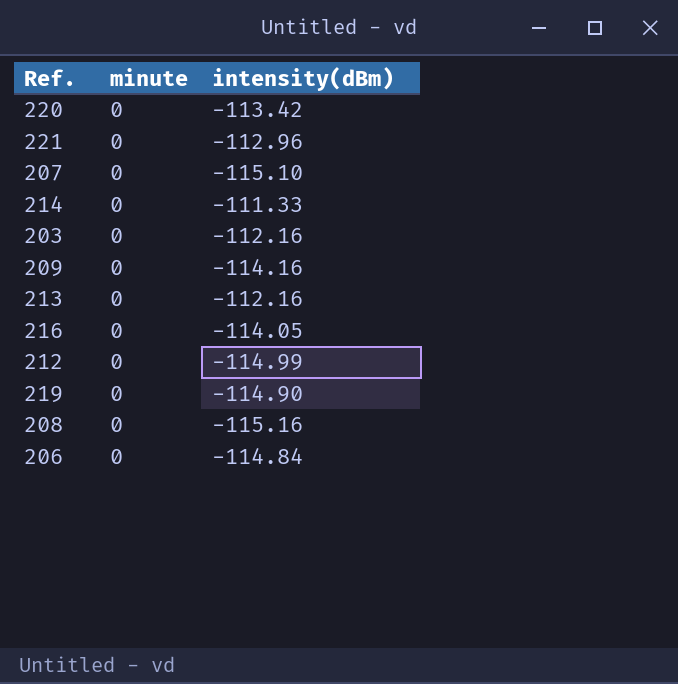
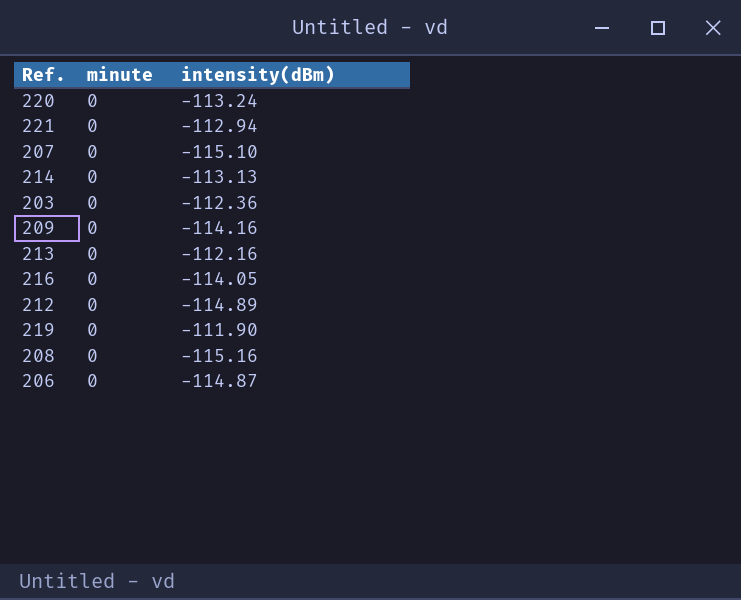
220 | intensity(dBm): -113.42 -> -113.24
221 | intensity(dBm): -112.96 -> -112.94
214 | intensity(dBm): -111.33 -> -113.13
203 | intensity(dBm): -112.16 -> -112.36
212 | intensity(dBm): -114.99 -> -114.89
219 | intensity(dBm): -114.90 -> -111.90
206 | intensity(dBm): -114.84 -> -114.87

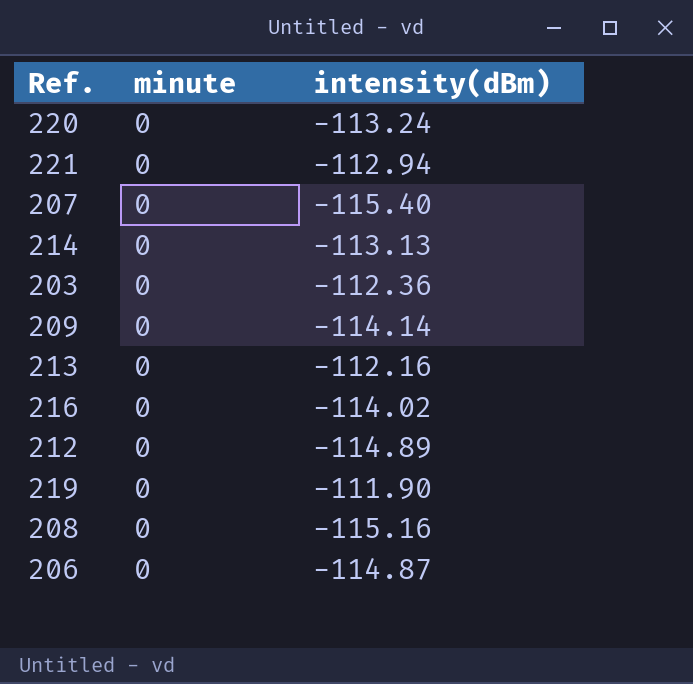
207 | intensity(dBm): -115.10 -> -115.40
209 | intensity(dBm): -114.16 -> -114.14
216 | intensity(dBm): -114.05 -> -114.02

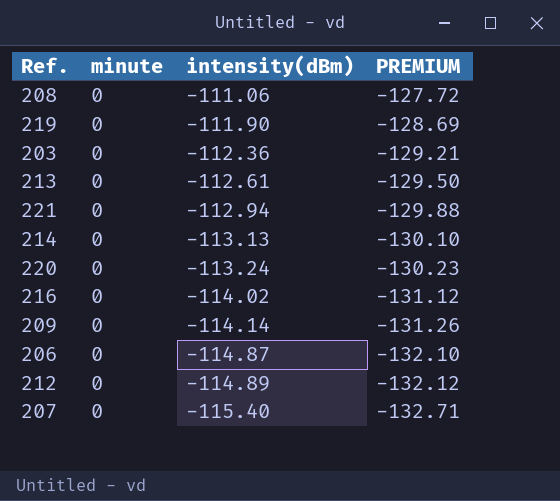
row order: none -> intensity(dBm) descending
column PREMIUM | formula: none -> [intensity(dBm)] * 1.15
208 | intensity(dBm): -115.16 -> -111.06
213 | intensity(dBm): -112.16 -> -112.61

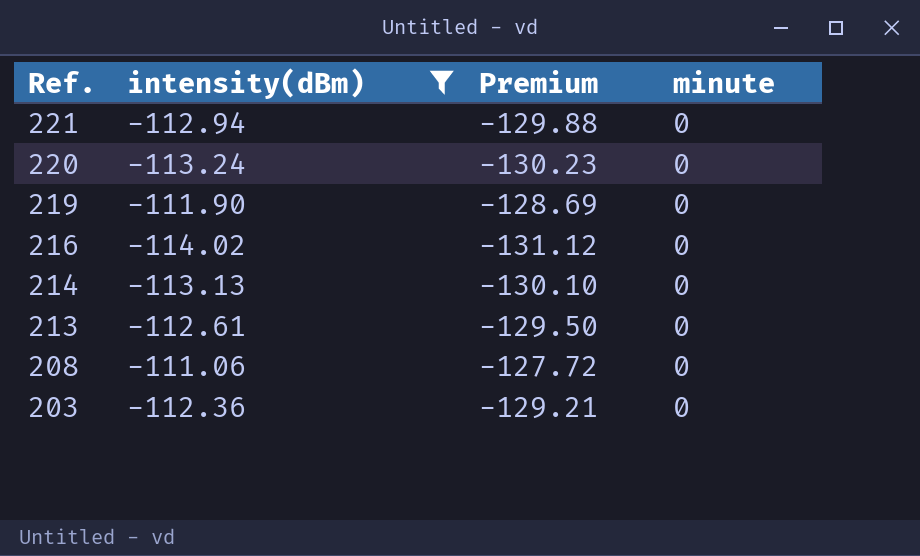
filter: none -> intensity(dBm) >= -114.02
row order: intensity(dBm) descending -> Ref. descending
column name: PREMIUM -> Premium
column minute | position: 2 -> 4

